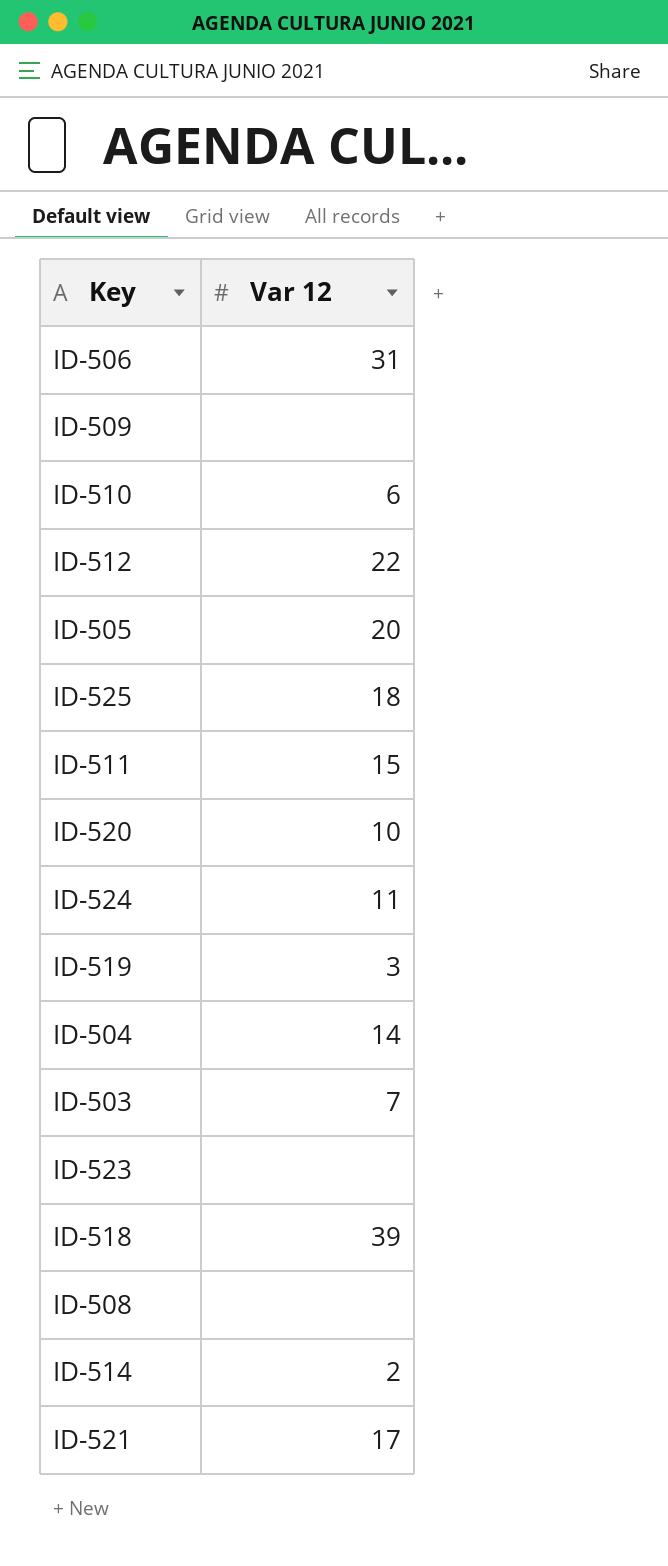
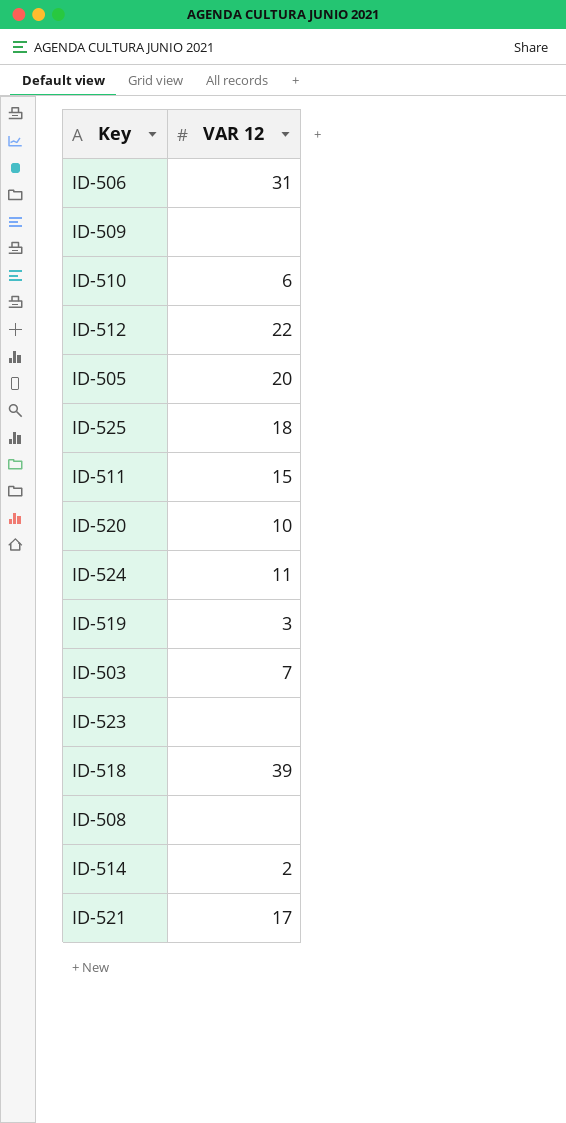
column name: Var 12 -> VAR 12
row ID-504: 14 -> none

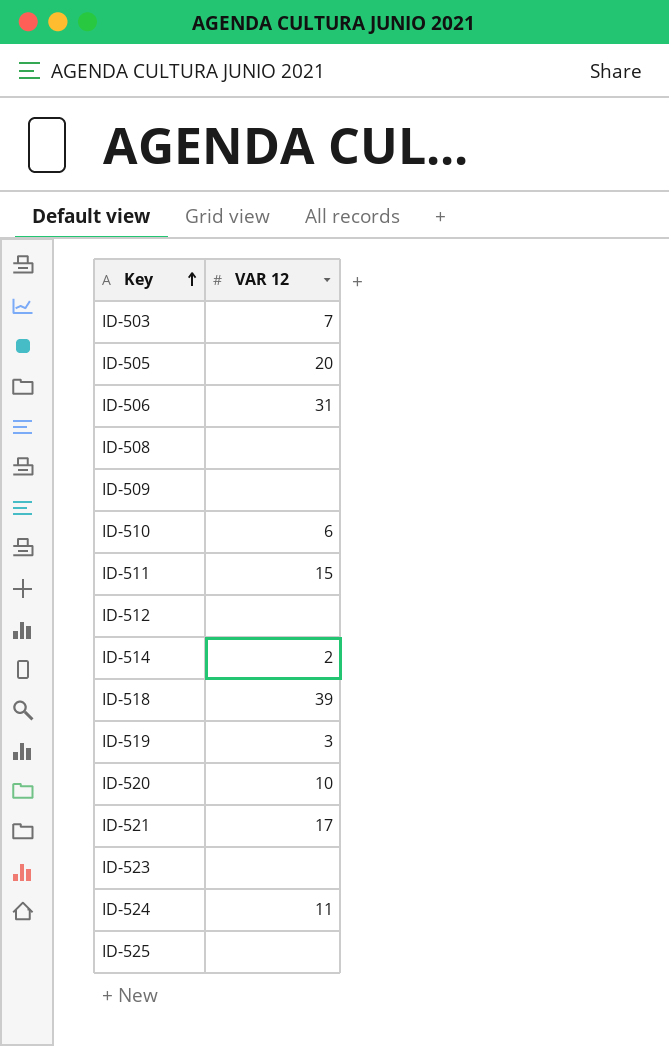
row order: none -> Key ascending
ID-512 | VAR 12: 22 -> none
ID-525 | VAR 12: 18 -> none

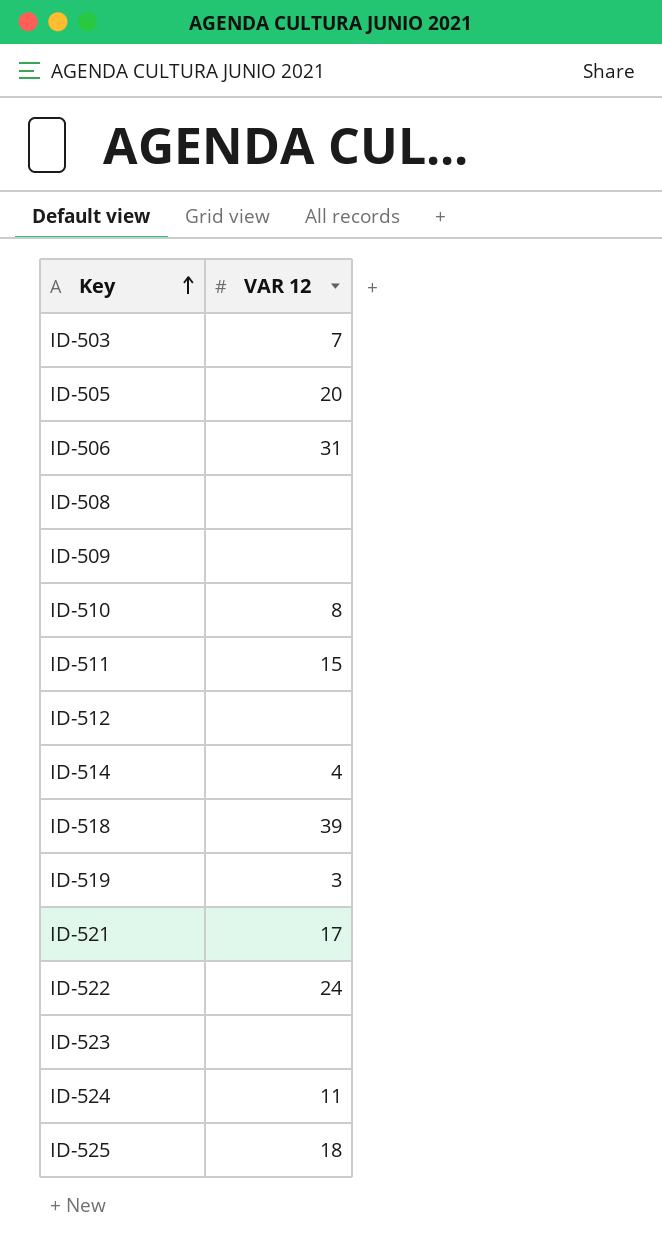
row ID-520: 10 -> none
ID-510 | VAR 12: 6 -> 8
ID-514 | VAR 12: 2 -> 4
row ID-522: none -> 24
ID-525 | VAR 12: none -> 18

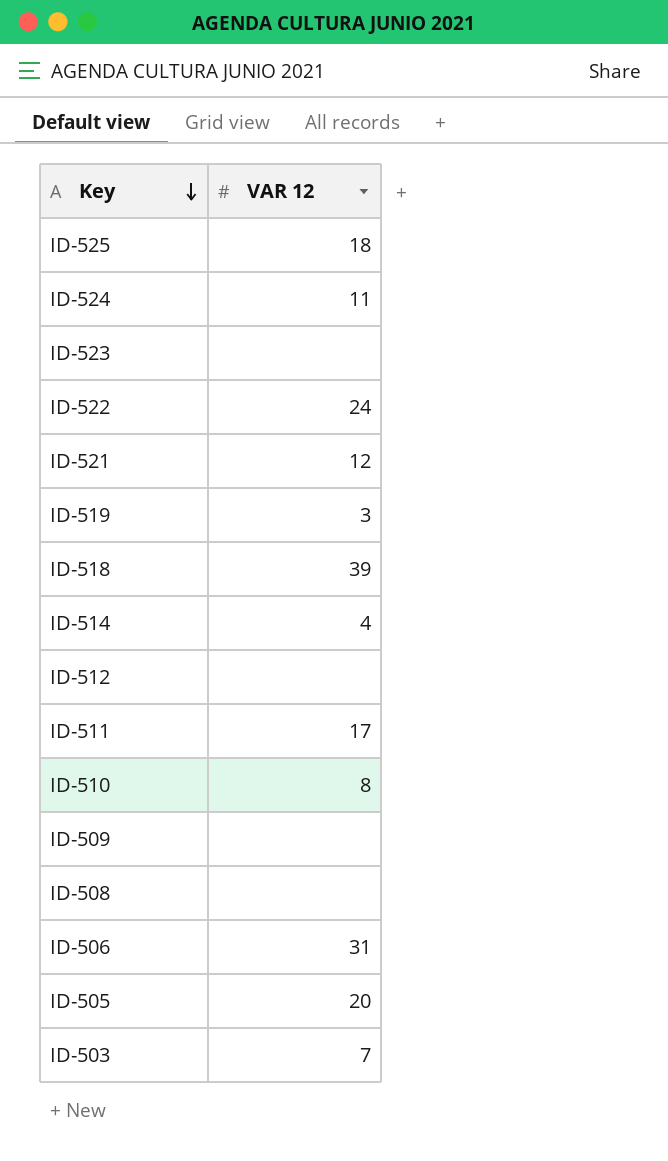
row order: Key ascending -> Key descending
ID-521 | VAR 12: 17 -> 12
ID-511 | VAR 12: 15 -> 17

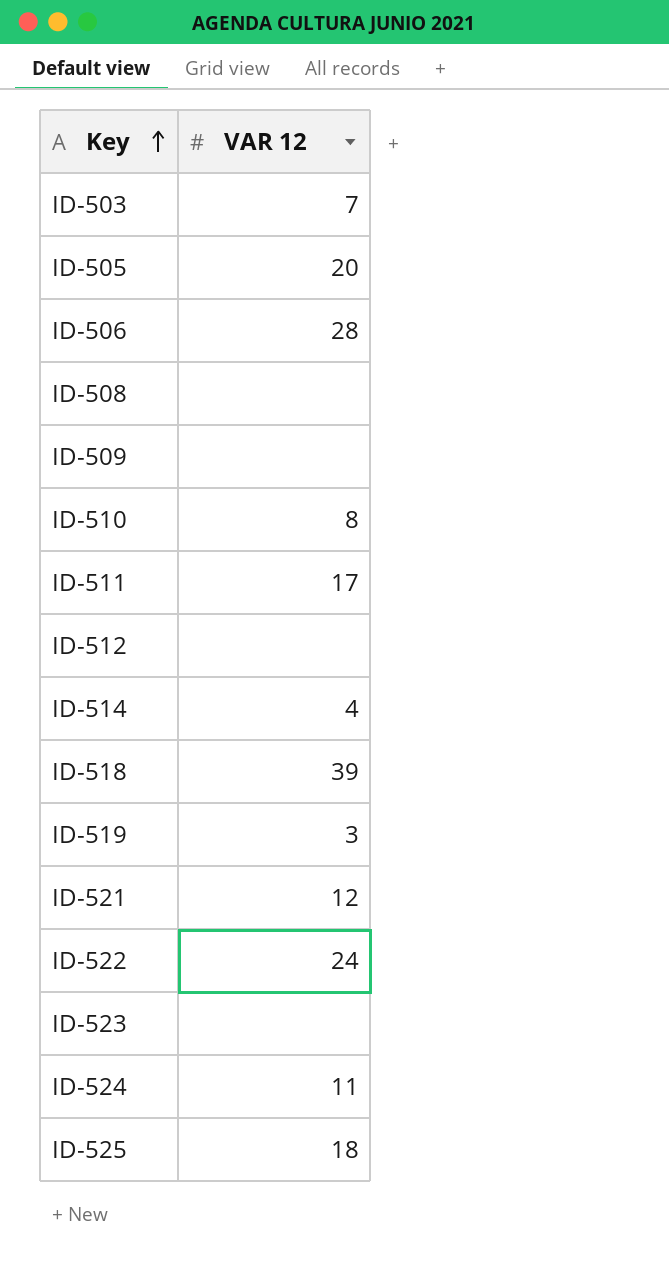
row order: Key descending -> Key ascending
ID-506 | VAR 12: 31 -> 28

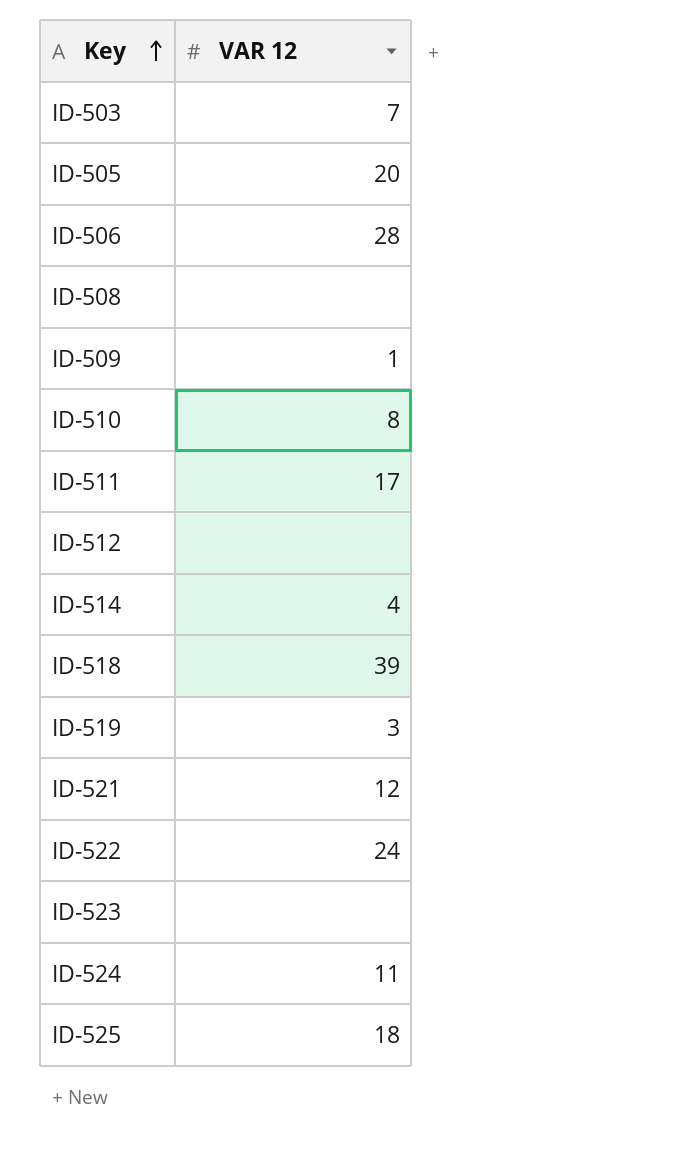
ID-509 | VAR 12: none -> 1

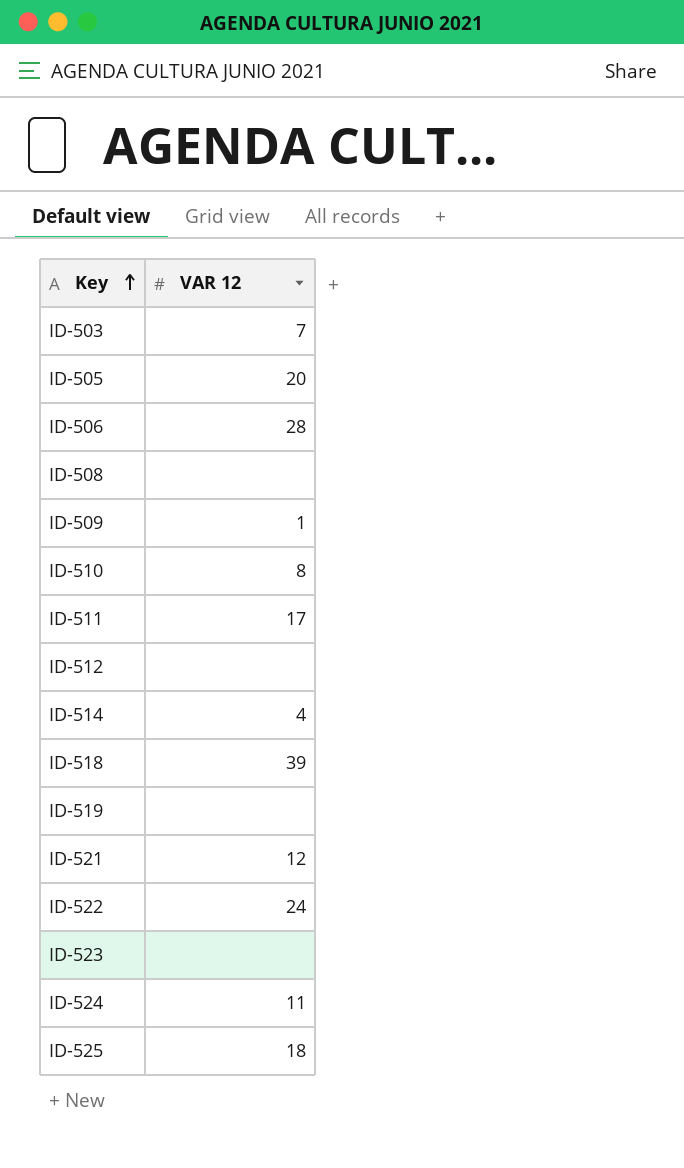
ID-519 | VAR 12: 3 -> none

